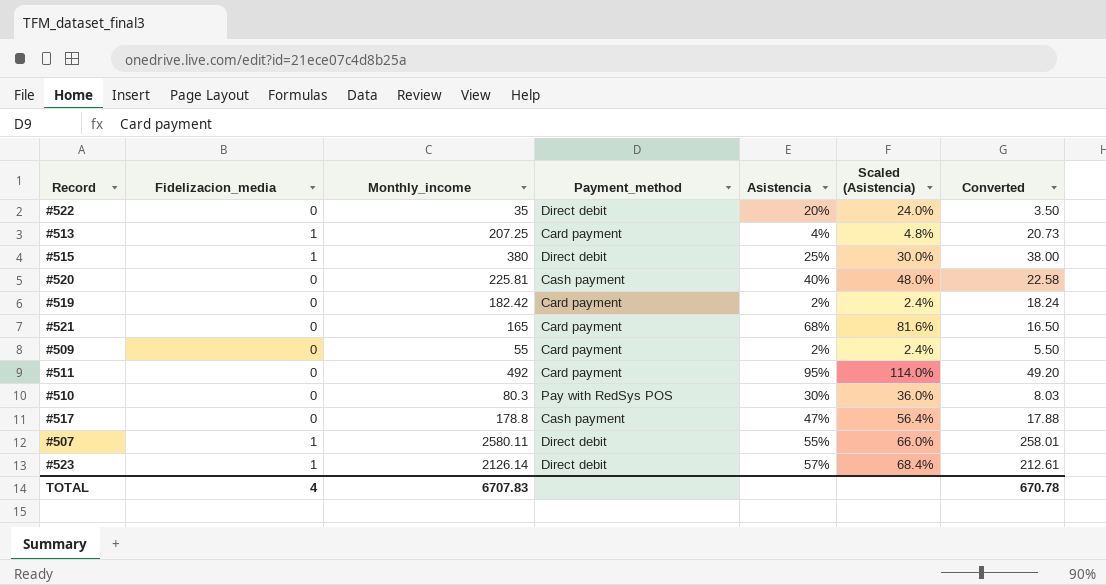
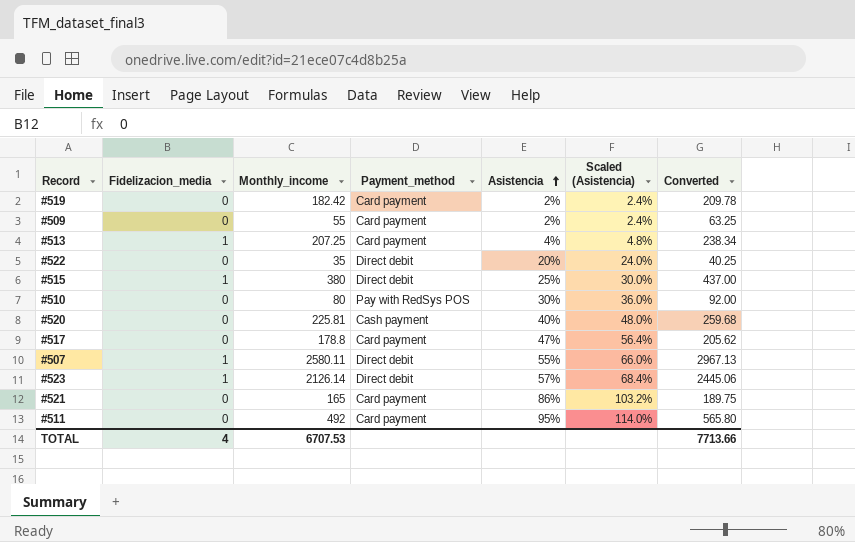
row order: none -> Asistencia ascending
column Converted | formula: [Monthly_income] * 0.1 -> [Monthly_income] * 1.15
#510 | Monthly_income: 80.3 -> 80
#517 | Payment_method: Cash payment -> Card payment
#521 | Asistencia: 68% -> 86%
#521 | Scaled (Asistencia): 81.6% -> 103.2%
TOTAL | Monthly_income: 6707.83 -> 6707.53
TOTAL | Converted: 670.78 -> 7713.66

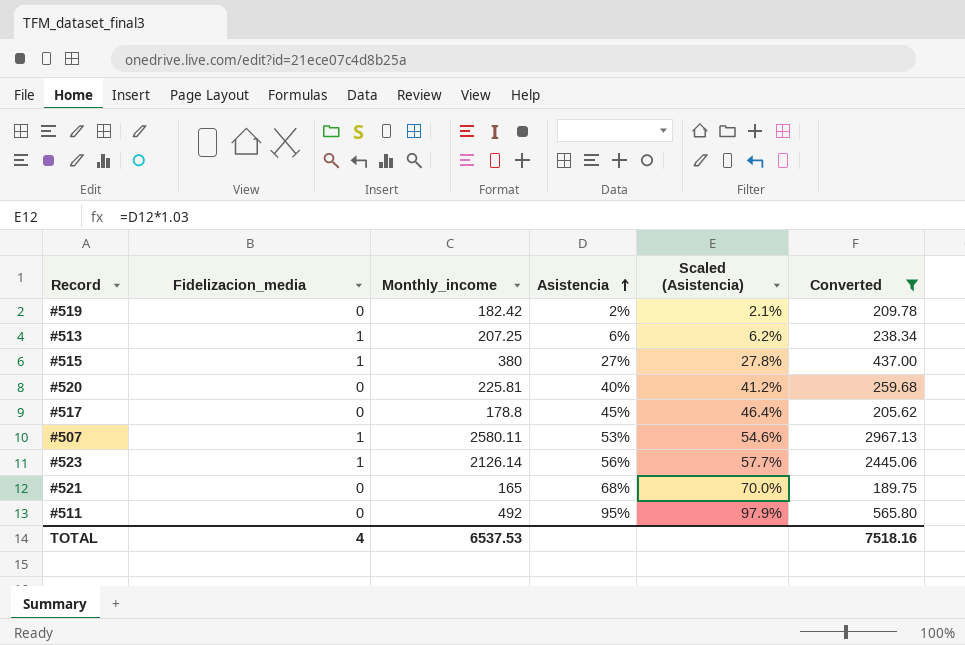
filter: none -> Converted >= 189.75
column Payment_method | position: 4 -> none
column Scaled (Asistencia) | formula: [Asistencia] * 1.2 -> [Asistencia] * 1.03
#513 | Asistencia: 4% -> 6%
#515 | Asistencia: 25% -> 27%
#517 | Asistencia: 47% -> 45%
#507 | Asistencia: 55% -> 53%
#523 | Asistencia: 57% -> 56%
#521 | Asistencia: 86% -> 68%
TOTAL | Monthly_income: 6707.53 -> 6537.53
TOTAL | Converted: 7713.66 -> 7518.16

